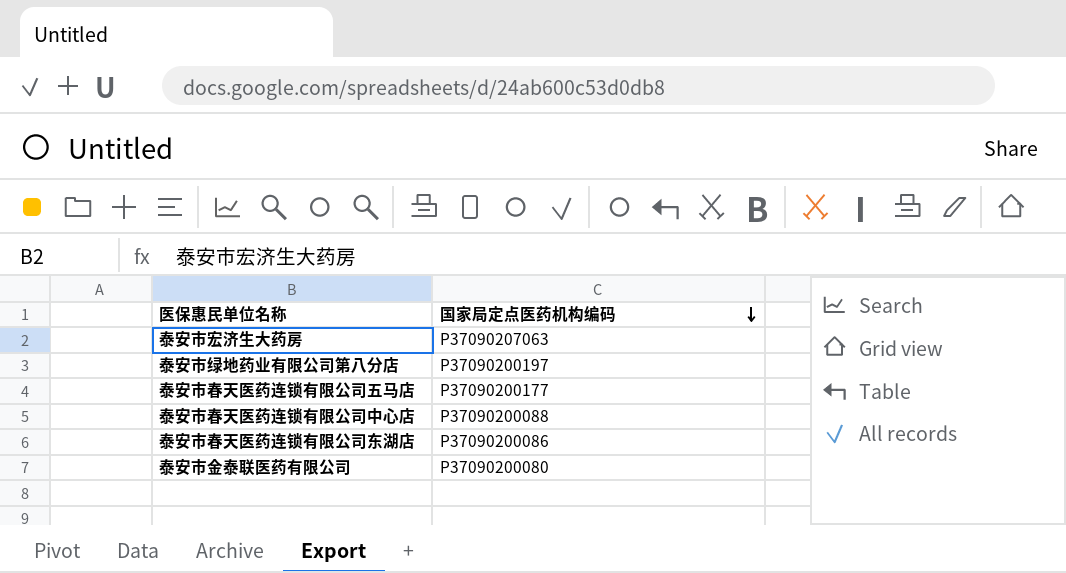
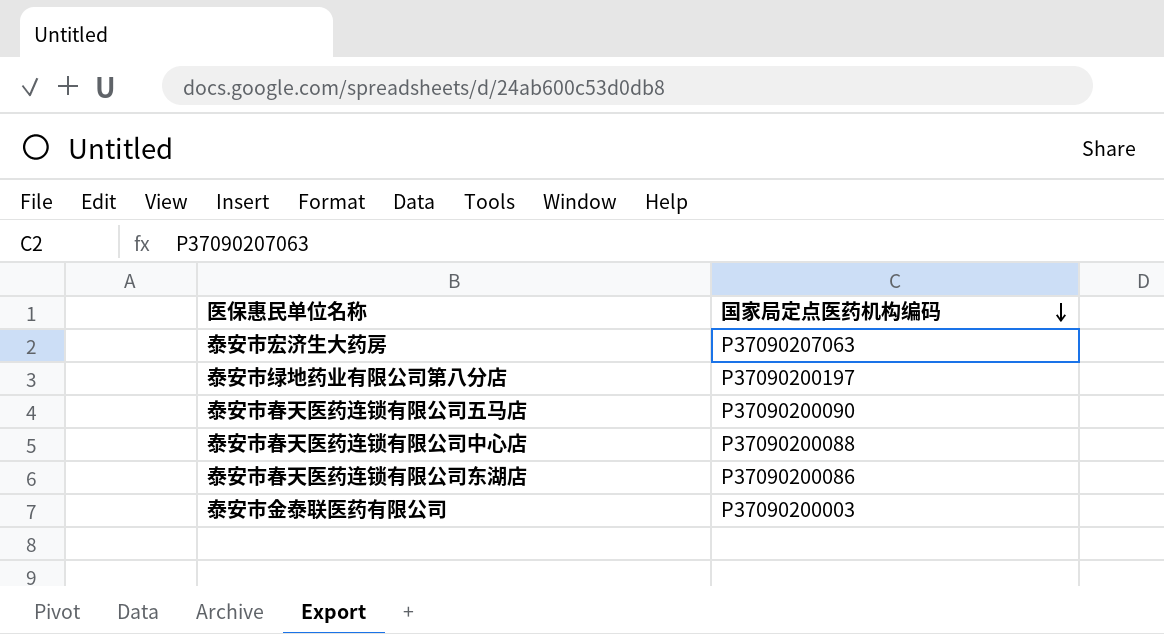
泰安市春天医药连锁有限公司五马店 | 国家局定点医药机构编码: P37090200177 -> P37090200090
泰安市金泰联医药有限公司 | 国家局定点医药机构编码: P37090200080 -> P37090200003

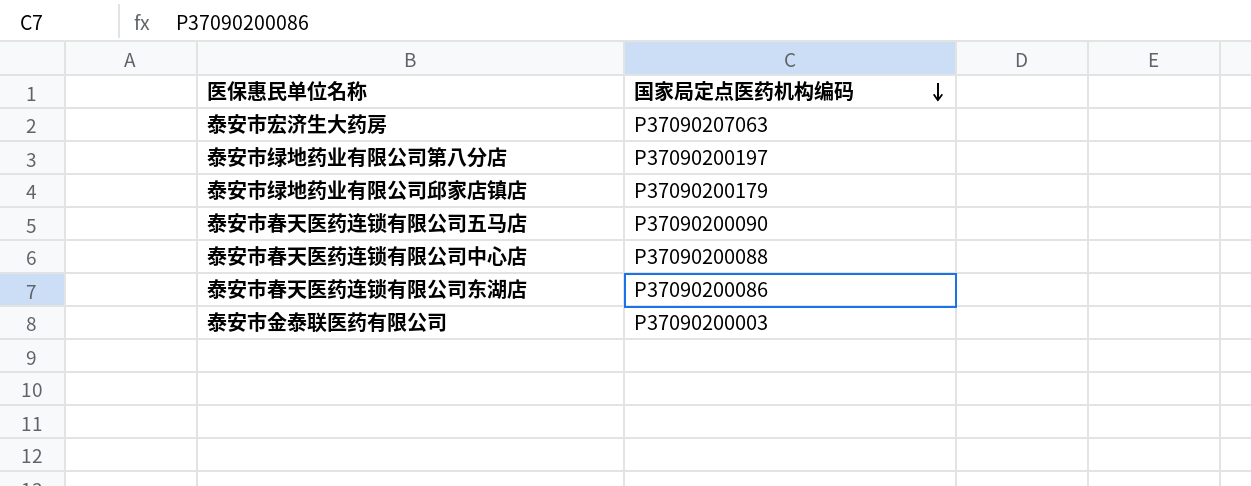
row 泰安市绿地药业有限公司邱家店镇店: none -> P37090200179

